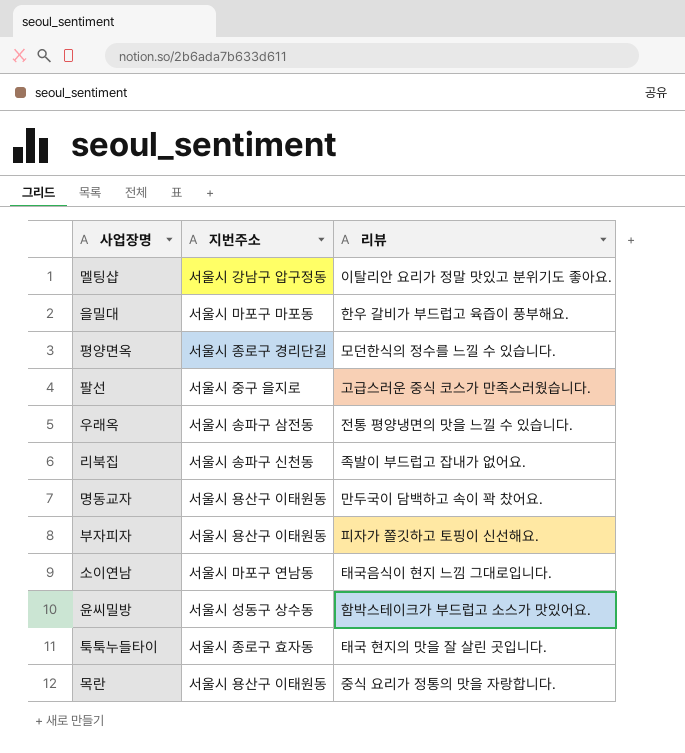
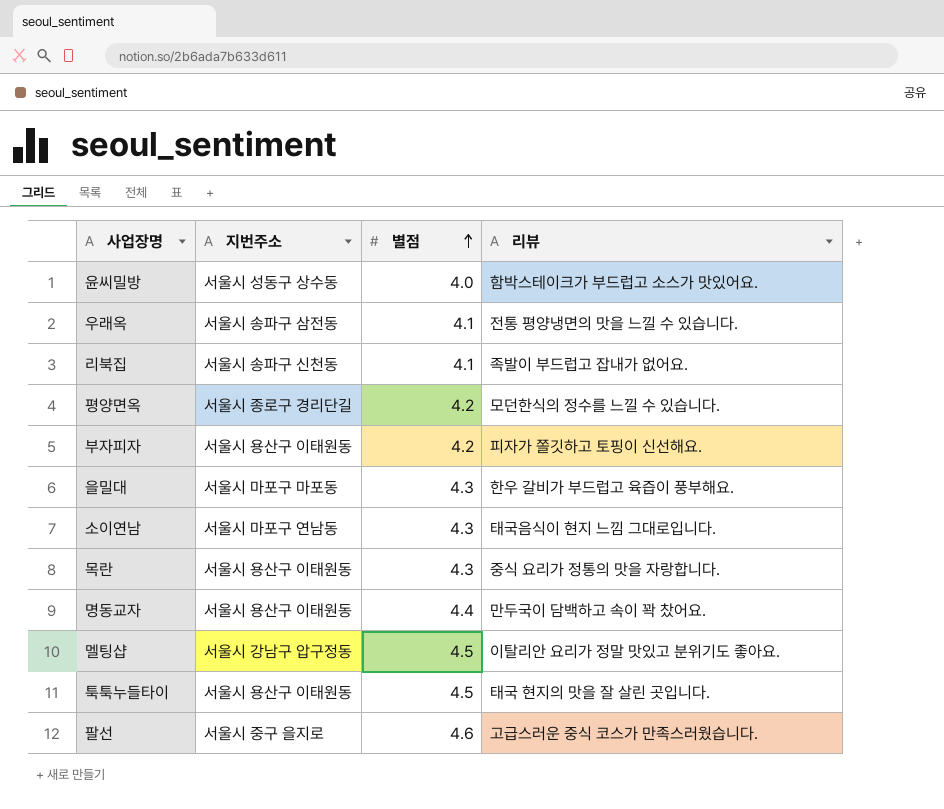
row order: none -> 별점 ascending
column 별점 | position: none -> 3
툭툭누들타이 | 지번주소: 서울시 종로구 효자동 -> 서울시 용산구 이태원동

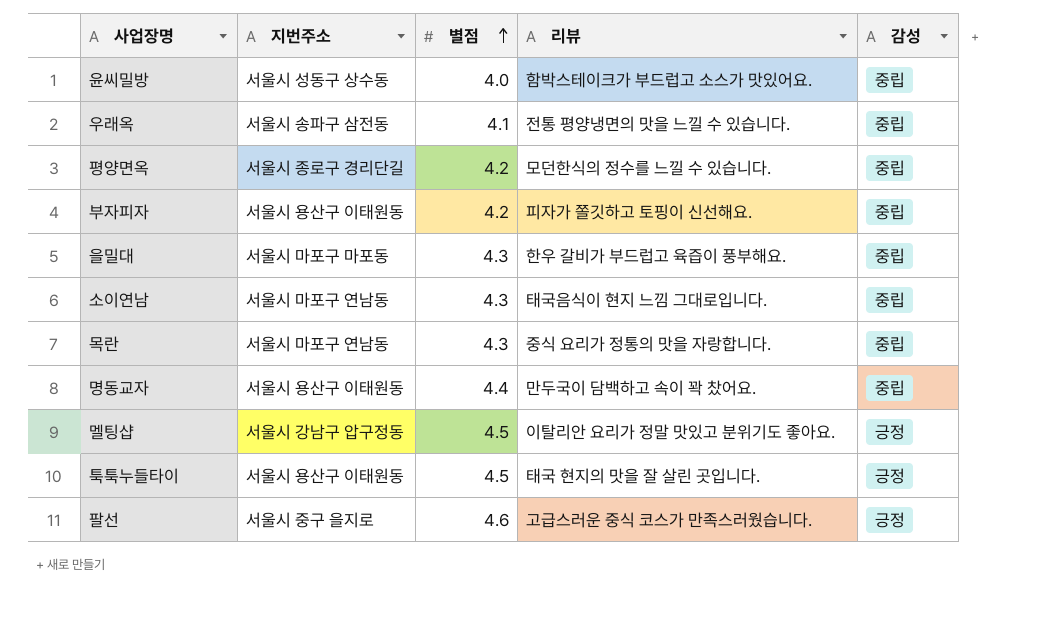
column 감성 | position: none -> 5
row 리북집: 서울시 송파구 신천동 | 4.1 | 족발이 부드럽고 잡내가 없어요. -> none
목란 | 지번주소: 서울시 용산구 이태원동 -> 서울시 마포구 연남동

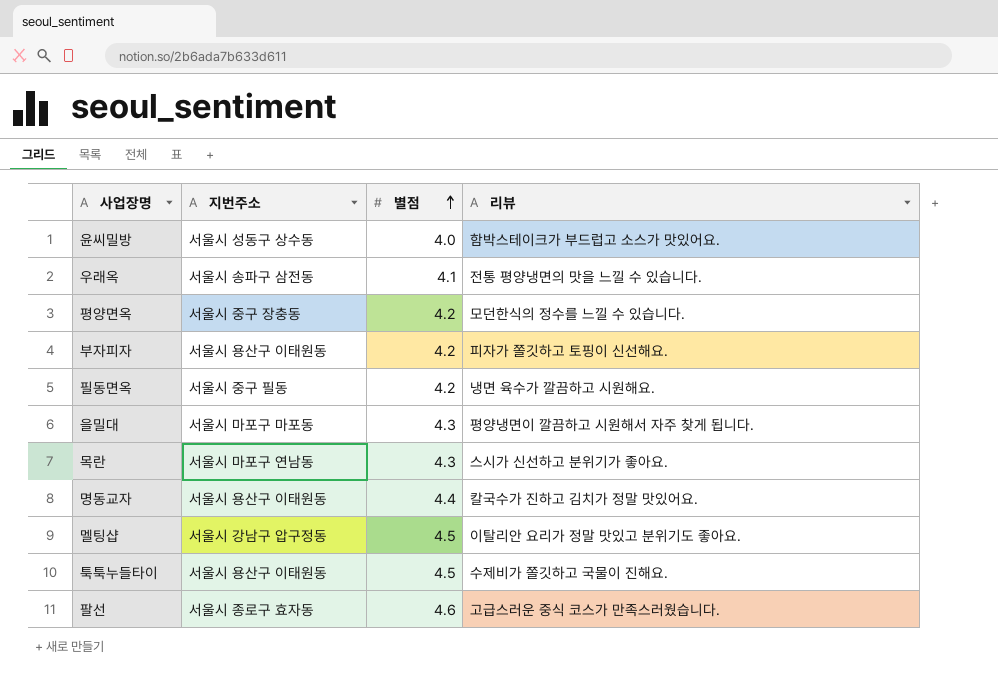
column 감성 | position: 5 -> none
row 소이연남: 서울시 마포구 연남동 | 4.3 | 태국음식이 현지 느낌 그대로입니다. | 중립 -> none
평양면옥 | 지번주소: 서울시 종로구 경리단길 -> 서울시 중구 장충동
row 필동면옥: none -> 서울시 중구 필동 | 4.2 | 냉면 육수가 깔끔하고 시원해요.
을밀대 | 리뷰: 한우 갈비가 부드럽고 육즙이 풍부해요. -> 평양냉면이 깔끔하고 시원해서 자주 찾게 됩니다.
목란 | 리뷰: 중식 요리가 정통의 맛을 자랑합니다. -> 스시가 신선하고 분위기가 좋아요.
명동교자 | 리뷰: 만두국이 담백하고 속이 꽉 찼어요. -> 칼국수가 진하고 김치가 정말 맛있어요.
툭툭누들타이 | 리뷰: 태국 현지의 맛을 잘 살린 곳입니다. -> 수제비가 쫄깃하고 국물이 진해요.
팔선 | 지번주소: 서울시 중구 을지로 -> 서울시 종로구 효자동

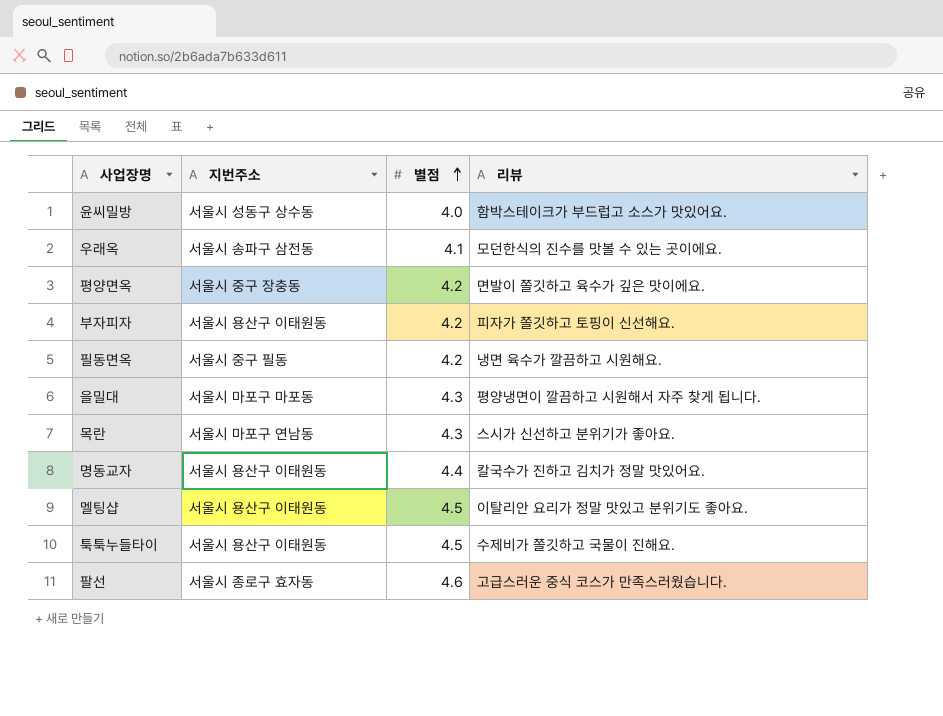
우래옥 | 리뷰: 전통 평양냉면의 맛을 느낄 수 있습니다. -> 모던한식의 진수를 맛볼 수 있는 곳이에요.
평양면옥 | 리뷰: 모던한식의 정수를 느낄 수 있습니다. -> 면발이 쫄깃하고 육수가 깊은 맛이에요.
멜팅샵 | 지번주소: 서울시 강남구 압구정동 -> 서울시 용산구 이태원동

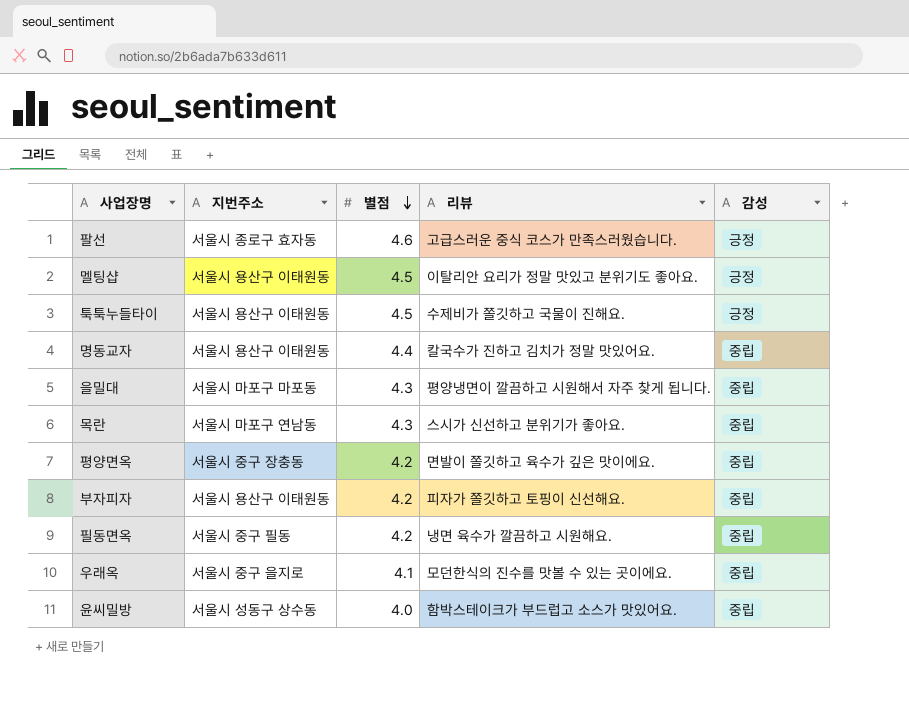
row order: 별점 ascending -> 별점 descending
column 감성 | position: none -> 5
우래옥 | 지번주소: 서울시 송파구 삼전동 -> 서울시 중구 을지로

